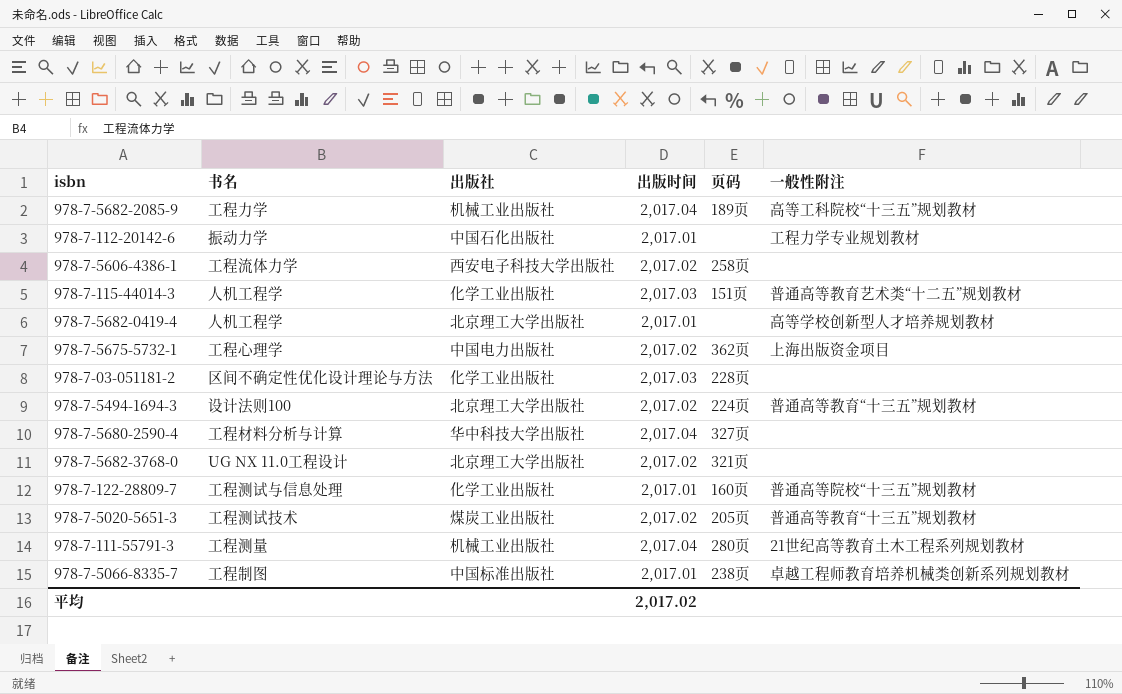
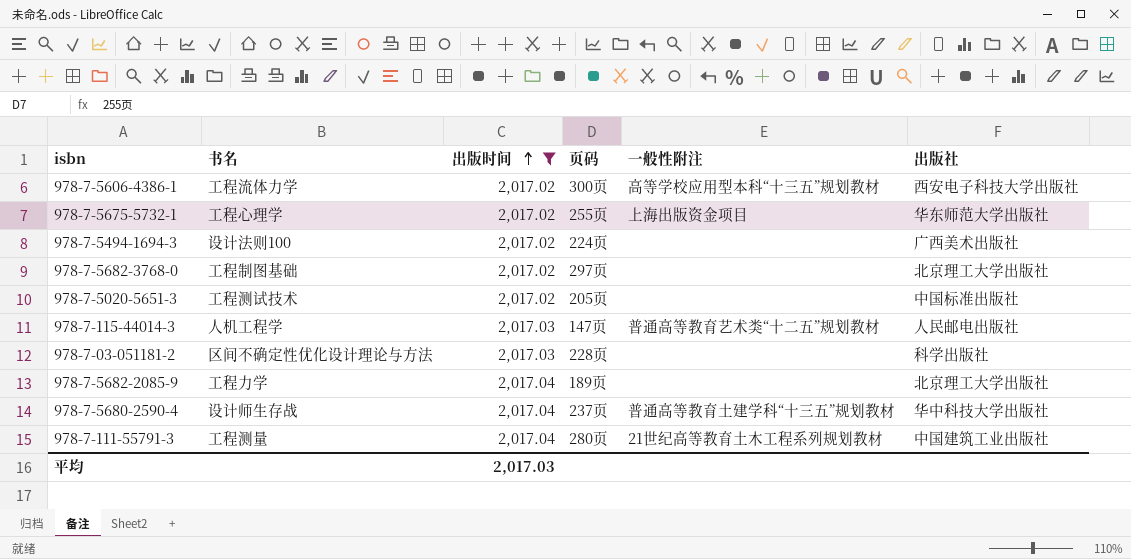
filter: none -> 出版时间 != 2,017.01
row order: none -> 出版时间 ascending
column 出版社 | position: 3 -> 6
978-7-5606-4386-1 | 页码: 258页 -> 300页
978-7-5606-4386-1 | 一般性附注: none -> 高等学校应用型本科“十三五”规划教材
978-7-5675-5732-1 | 页码: 362页 -> 255页
978-7-5675-5732-1 | 出版社: 中国电力出版社 -> 华东师范大学出版社
978-7-5494-1694-3 | 一般性附注: 普通高等教育“十三五”规划教材 -> none
978-7-5494-1694-3 | 出版社: 北京理工大学出版社 -> 广西美术出版社
978-7-5682-3768-0 | 书名: UG NX 11.0工程设计 -> 工程制图基础
978-7-5682-3768-0 | 页码: 321页 -> 297页
978-7-5020-5651-3 | 一般性附注: 普通高等教育“十三五”规划教材 -> none
978-7-5020-5651-3 | 出版社: 煤炭工业出版社 -> 中国标准出版社
978-7-115-44014-3 | 页码: 151页 -> 147页
978-7-115-44014-3 | 出版社: 化学工业出版社 -> 人民邮电出版社
978-7-03-051181-2 | 出版社: 化学工业出版社 -> 科学出版社
978-7-5682-2085-9 | 一般性附注: 高等工科院校“十三五”规划教材 -> none
978-7-5682-2085-9 | 出版社: 机械工业出版社 -> 北京理工大学出版社
978-7-5680-2590-4 | 书名: 工程材料分析与计算 -> 设计师生存战
978-7-5680-2590-4 | 页码: 327页 -> 237页
978-7-5680-2590-4 | 一般性附注: none -> 普通高等教育土建学科“十三五”规划教材
978-7-111-55791-3 | 出版社: 机械工业出版社 -> 中国建筑工业出版社
平均 | 出版时间: 2,017.02 -> 2,017.03

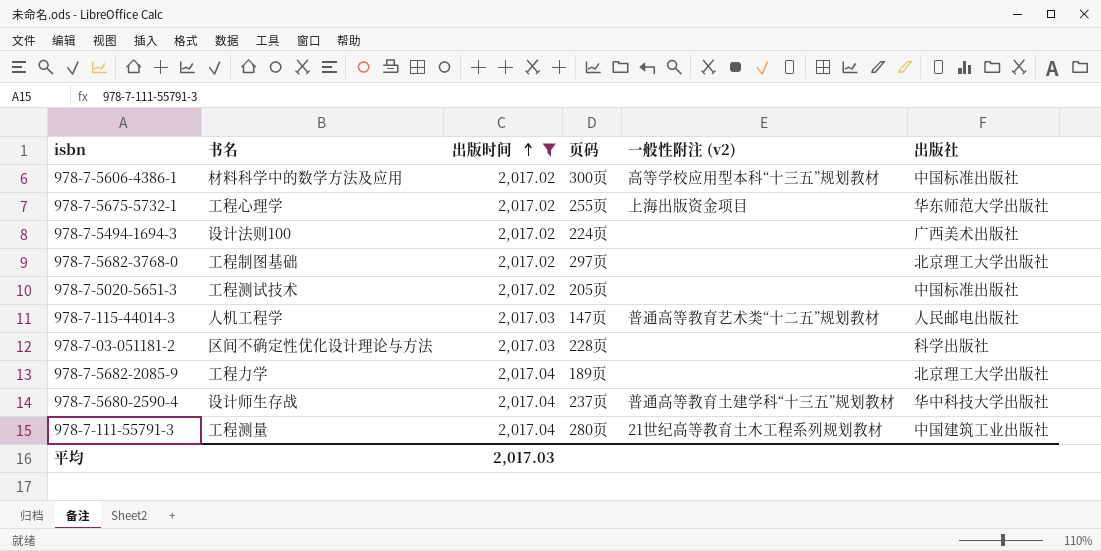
column name: 一般性附注 -> 一般性附注 (v2)
978-7-5606-4386-1 | 书名: 工程流体力学 -> 材料科学中的数学方法及应用
978-7-5606-4386-1 | 出版社: 西安电子科技大学出版社 -> 中国标准出版社

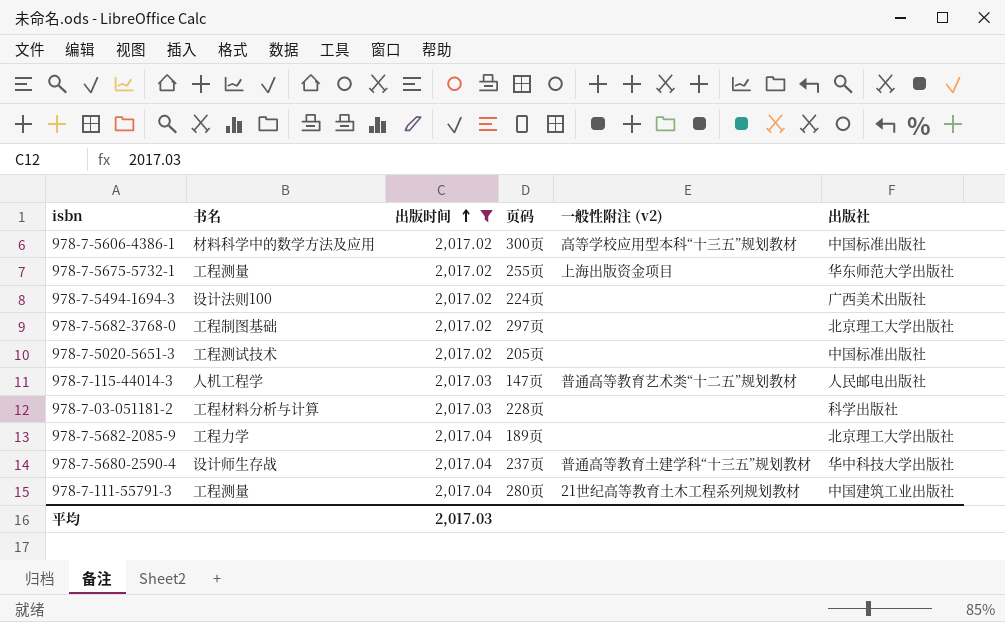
978-7-5675-5732-1 | 书名: 工程心理学 -> 工程测量
978-7-03-051181-2 | 书名: 区间不确定性优化设计理论与方法 -> 工程材料分析与计算

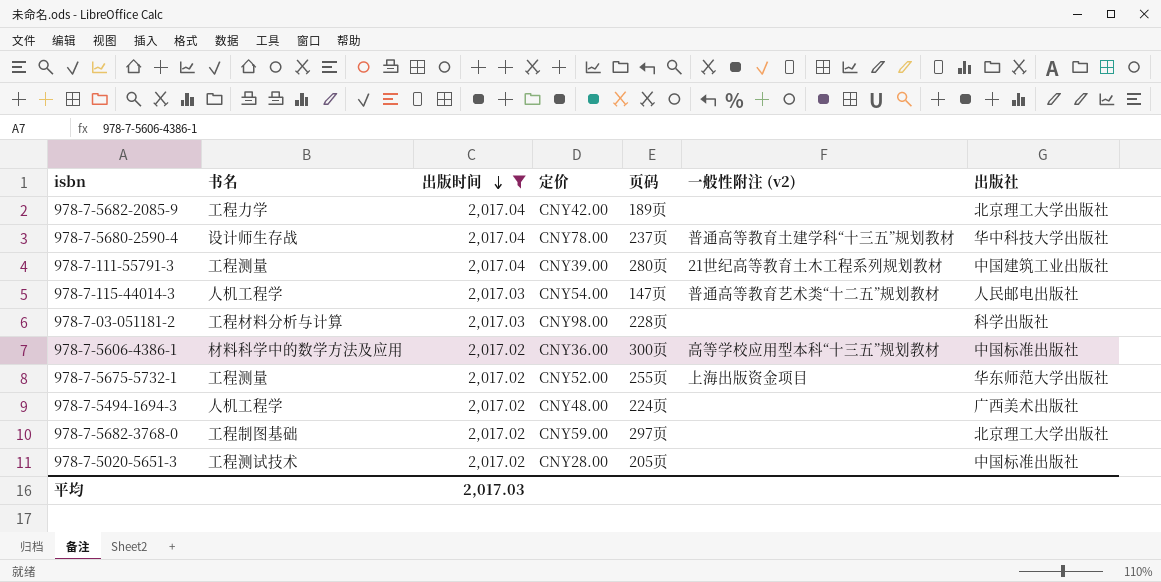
row order: 出版时间 ascending -> 出版时间 descending
column 定价 | position: none -> 4
978-7-5494-1694-3 | 书名: 设计法则100 -> 人机工程学

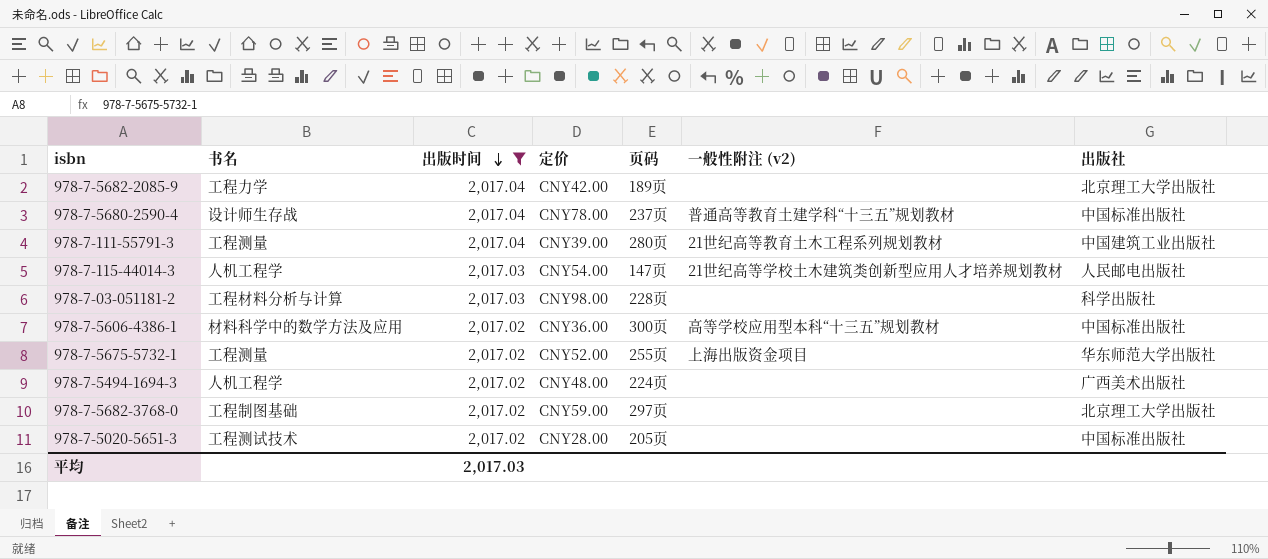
978-7-5680-2590-4 | 出版社: 华中科技大学出版社 -> 中国标准出版社
978-7-115-44014-3 | 一般性附注 (v2): 普通高等教育艺术类“十二五”规划教材 -> 21世纪高等学校土木建筑类创新型应用人才培养规划教材

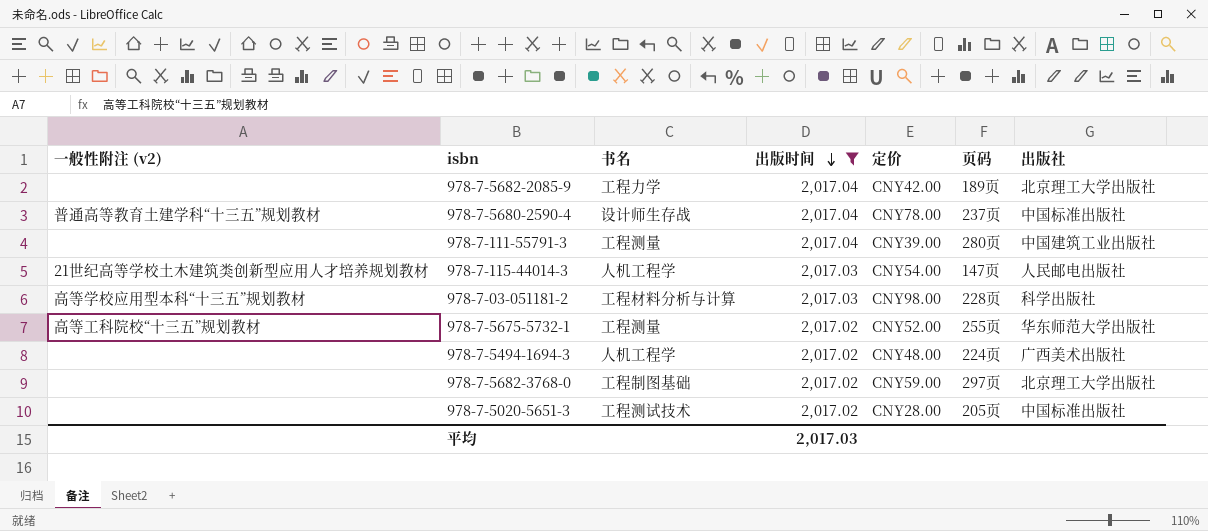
column 一般性附注 (v2) | position: 6 -> 1
row 978-7-5606-4386-1: 材料科学中的数学方法及应用 | 2,017.02 | CNY36.00 | 300页 | 高等学校应用型本科“十三五”规划教材 | 中国标准出版社 -> none
978-7-111-55791-3 | 一般性附注 (v2): 21世纪高等教育土木工程系列规划教材 -> none
978-7-03-051181-2 | 一般性附注 (v2): none -> 高等学校应用型本科“十三五”规划教材
978-7-5675-5732-1 | 一般性附注 (v2): 上海出版资金项目 -> 高等工科院校“十三五”规划教材

